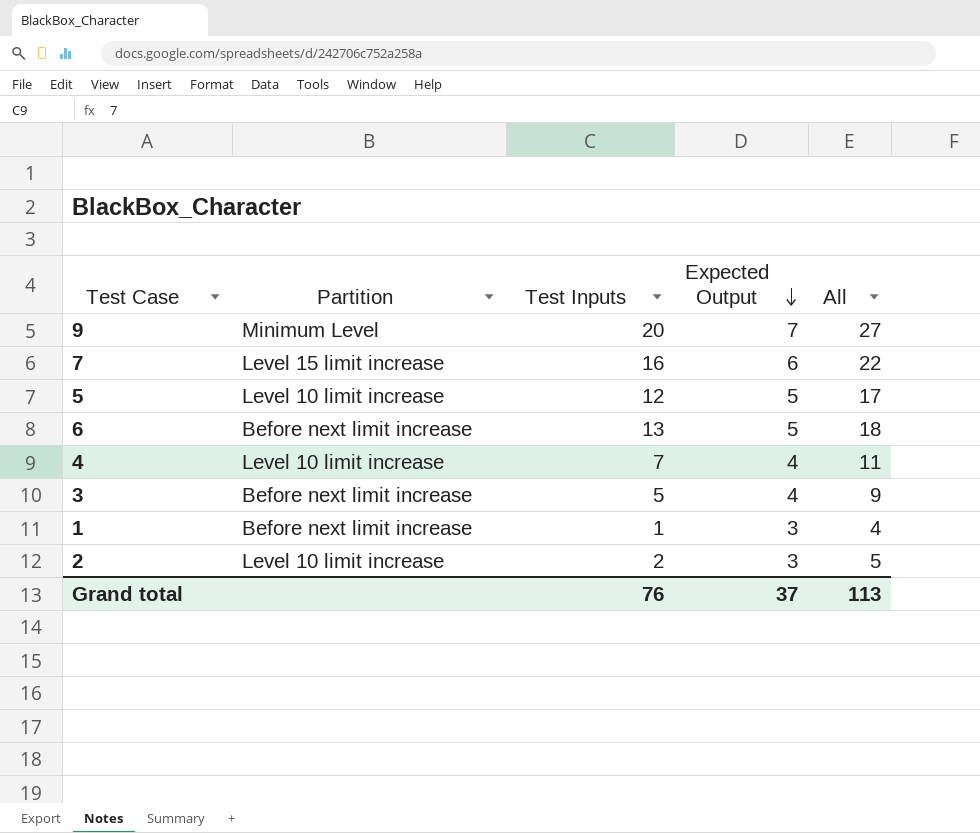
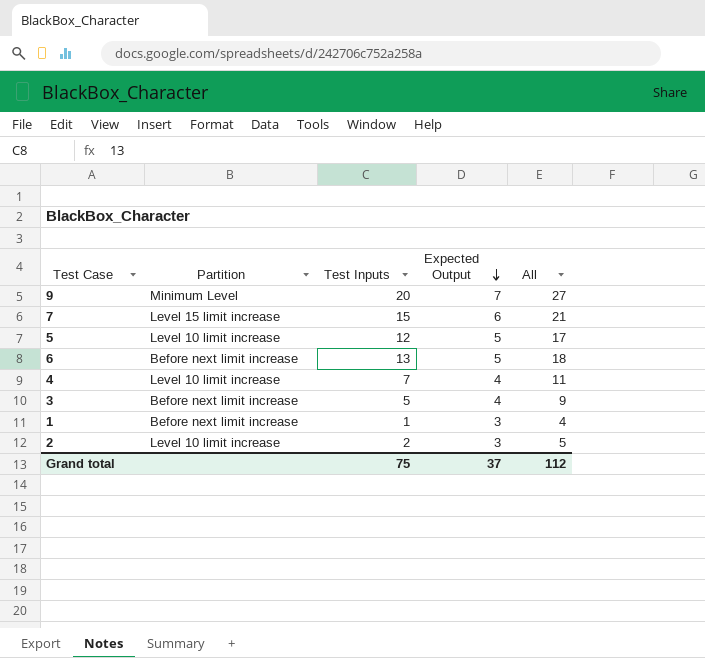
7 | Test Inputs: 16 -> 15
7 | All: 22 -> 21
Grand total | Test Inputs: 76 -> 75
Grand total | All: 113 -> 112

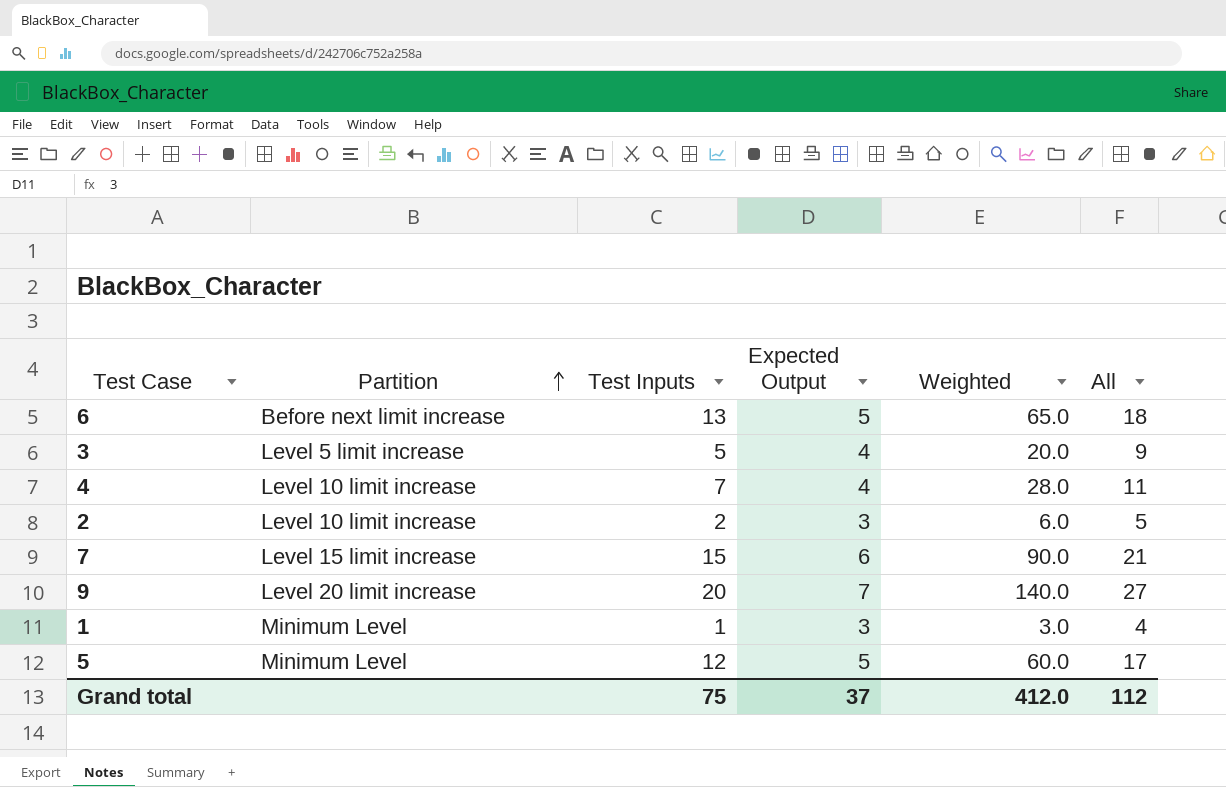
row order: Expected Output descending -> Partition ascending
column Weighted | formula: none -> [Test Inputs] * [Expected Output]
3 | Partition: Before next limit increase -> Level 5 limit increase
9 | Partition: Minimum Level -> Level 20 limit increase
1 | Partition: Before next limit increase -> Minimum Level
5 | Partition: Level 10 limit increase -> Minimum Level

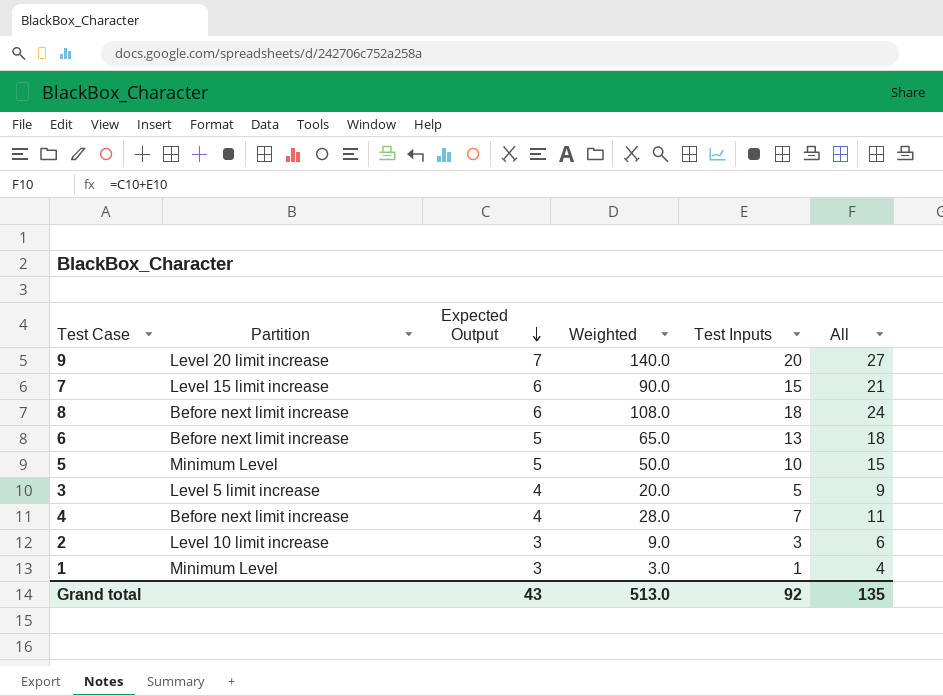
row order: Partition ascending -> Expected Output descending
column Test Inputs | position: 3 -> 5
row 8: none -> Before next limit increase | 6 | 108.0 | 18 | 24
5 | Weighted: 60.0 -> 50.0
5 | Test Inputs: 12 -> 10
5 | All: 17 -> 15
4 | Partition: Level 10 limit increase -> Before next limit increase
2 | Weighted: 6.0 -> 9.0
2 | Test Inputs: 2 -> 3
2 | All: 5 -> 6
Grand total | Expected Output: 37 -> 43
Grand total | Weighted: 412.0 -> 513.0
Grand total | Test Inputs: 75 -> 92
Grand total | All: 112 -> 135

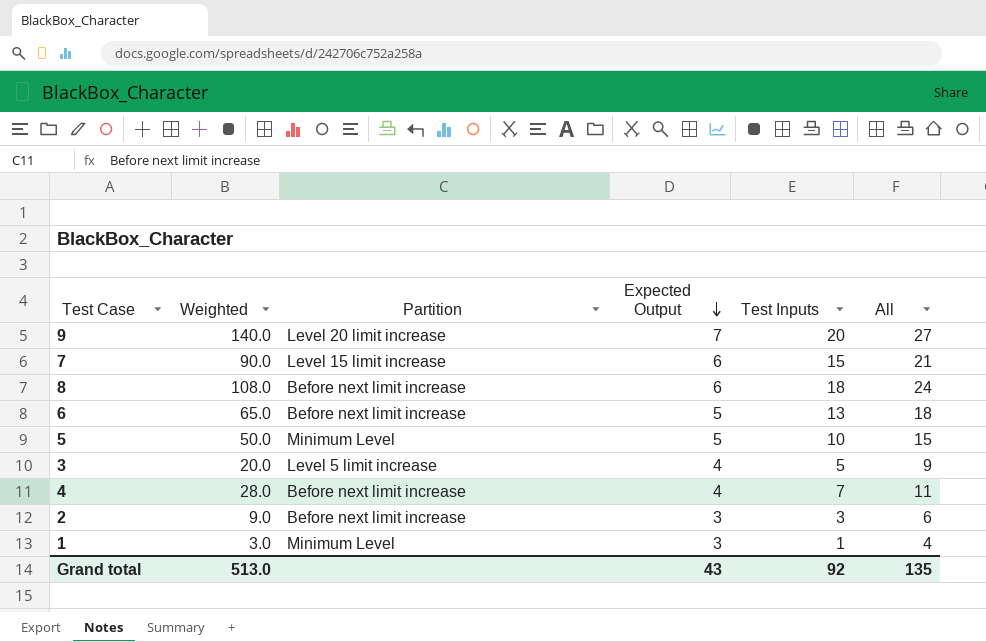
column Weighted | position: 4 -> 2
2 | Partition: Level 10 limit increase -> Before next limit increase

